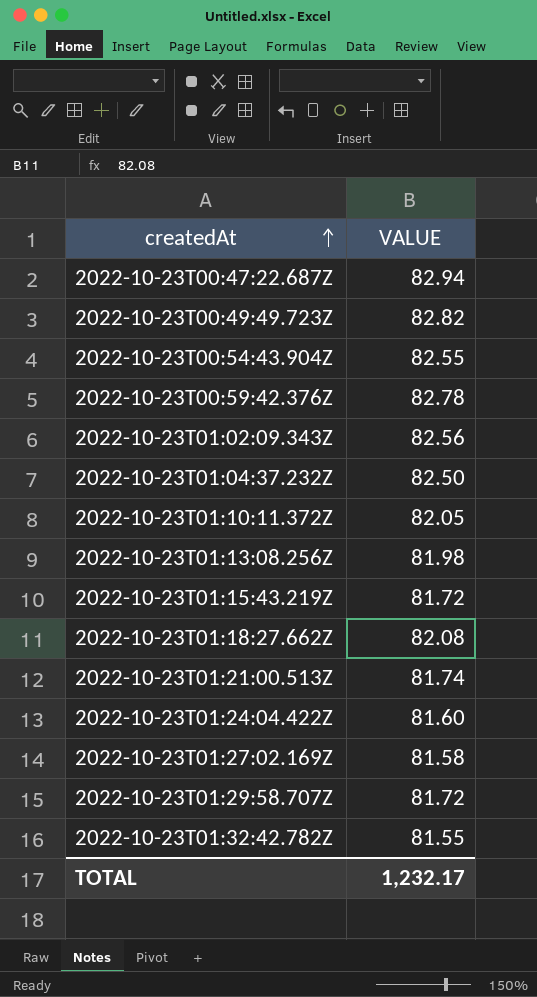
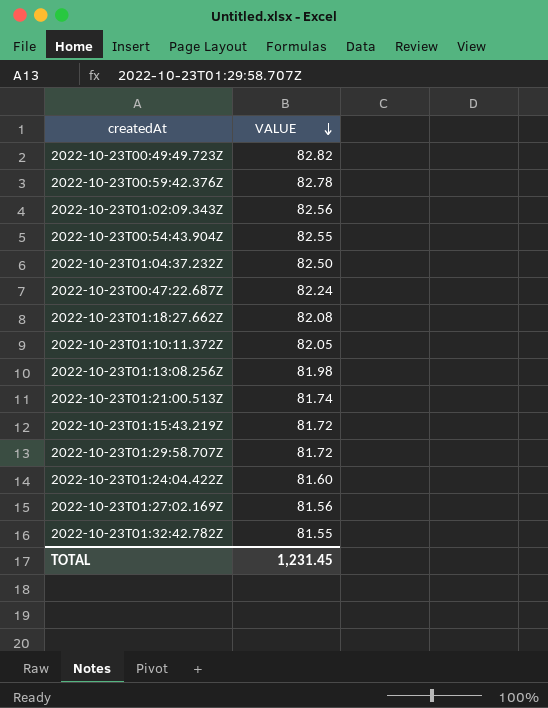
row order: createdAt ascending -> VALUE descending
2022-10-23T00:47:22.687Z | VALUE: 82.94 -> 82.24
2022-10-23T01:27:02.169Z | VALUE: 81.58 -> 81.56
TOTAL | VALUE: 1,232.17 -> 1,231.45

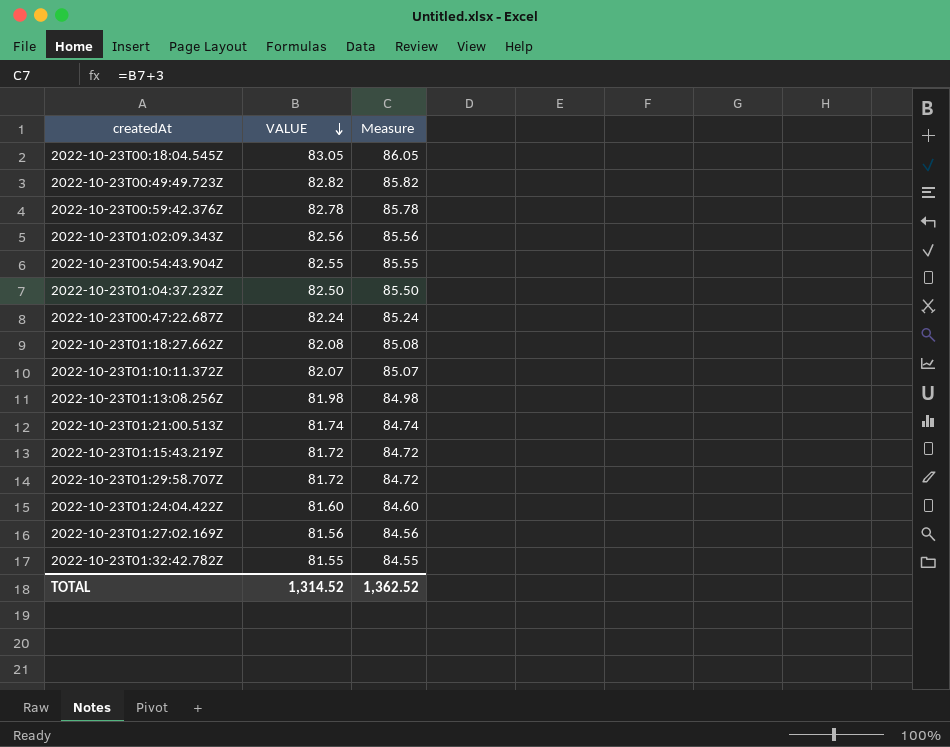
column Measure | formula: none -> [VALUE] + 3
row 2022-10-23T00:18:04.545Z: none -> 83.05 | 86.05
2022-10-23T01:10:11.372Z | VALUE: 82.05 -> 82.07
TOTAL | VALUE: 1,231.45 -> 1,314.52

